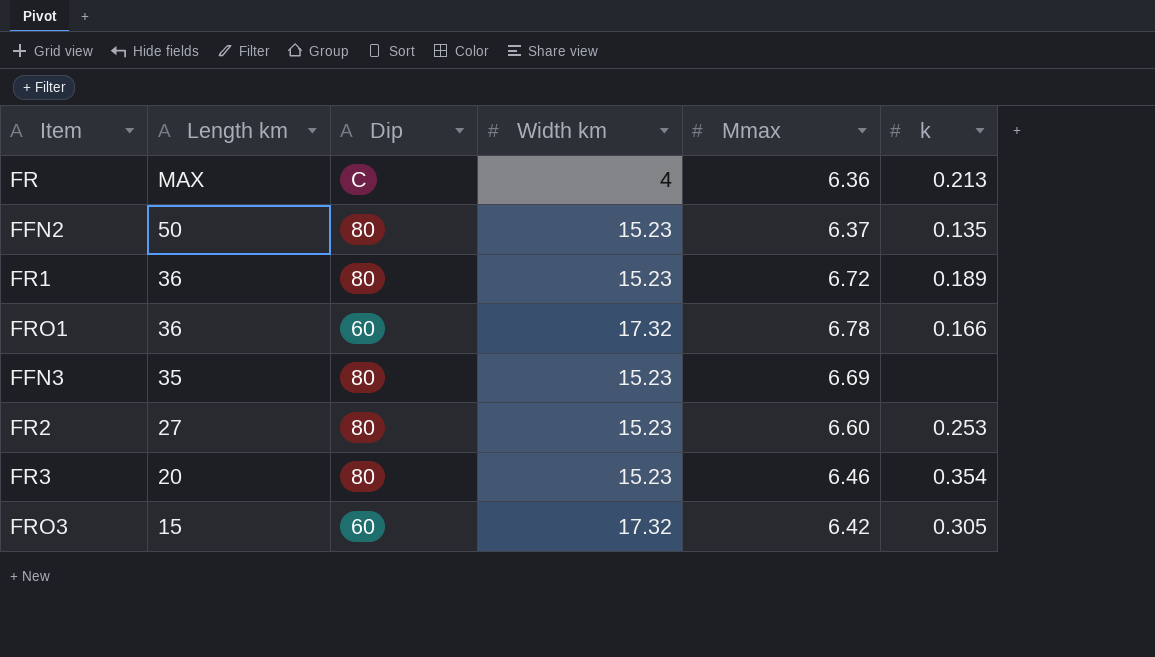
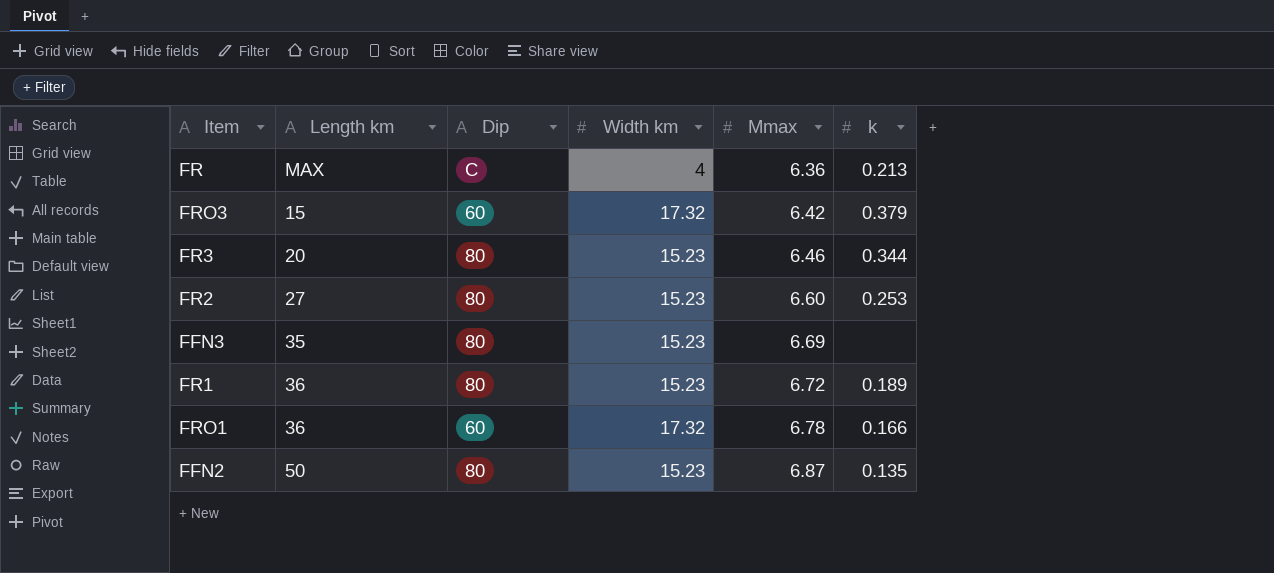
row order: Length km descending -> Mmax ascending
FRO3 | k: 0.305 -> 0.379
FR3 | k: 0.354 -> 0.344
FFN2 | Mmax: 6.37 -> 6.87

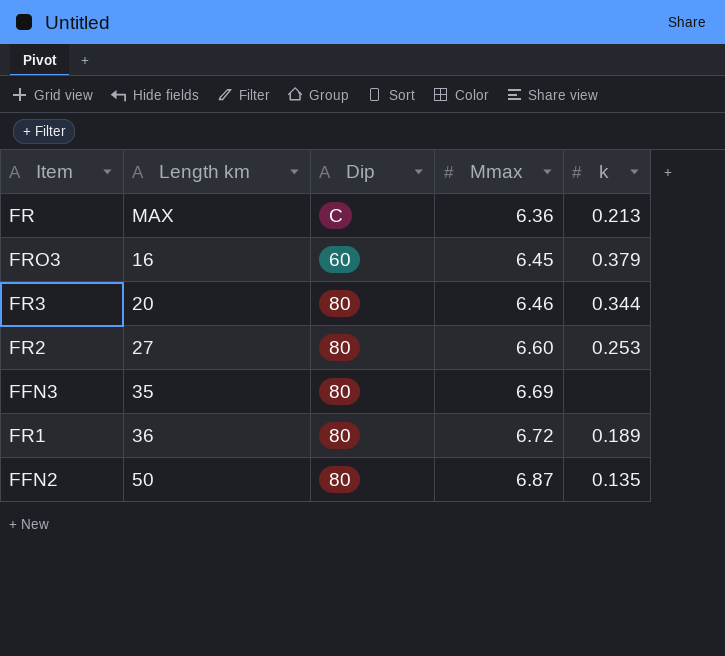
column Width km | position: 4 -> none
row FRO1: 36 | 60 | 17.32 | 6.78 | 0.166 -> none
FRO3 | Length km: 15 -> 16
FRO3 | Mmax: 6.42 -> 6.45

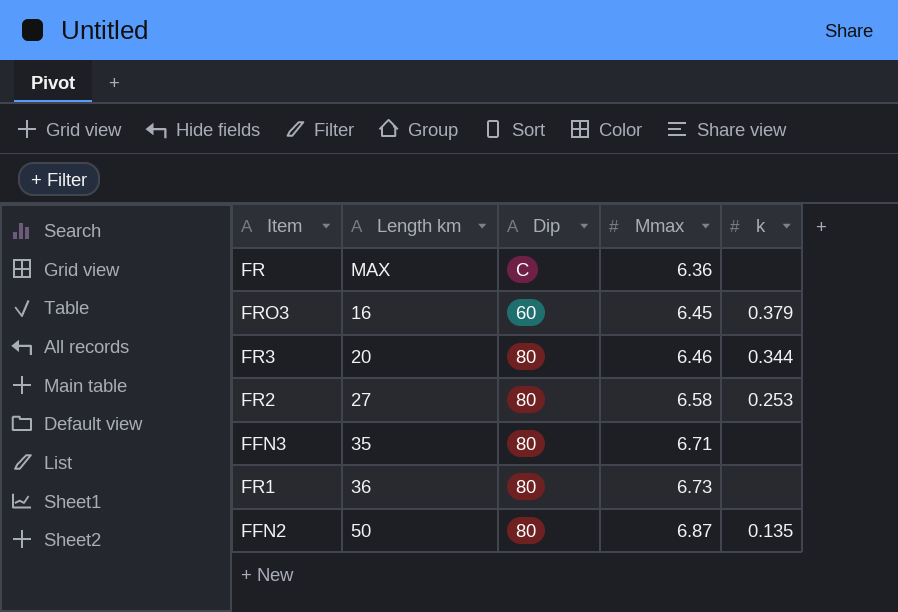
FR | k: 0.213 -> none
FR2 | Mmax: 6.60 -> 6.58
FFN3 | Mmax: 6.69 -> 6.71
FR1 | Mmax: 6.72 -> 6.73
FR1 | k: 0.189 -> none

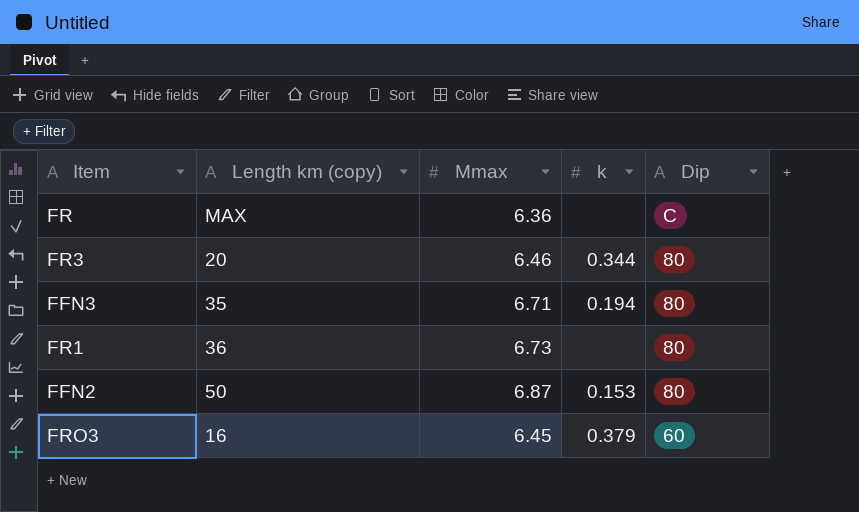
row order: Mmax ascending -> Dip descending
column name: Length km -> Length km (copy)
column Dip | position: 3 -> 5
row FR2: 27 | 80 | 6.58 | 0.253 -> none
FFN3 | k: none -> 0.194
FFN2 | k: 0.135 -> 0.153

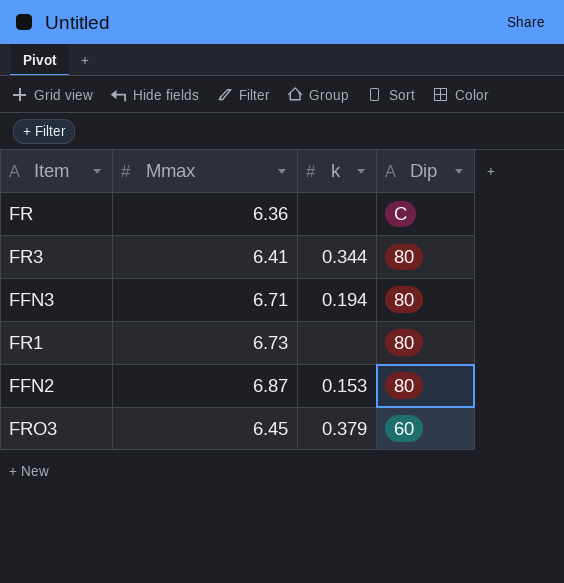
column Length km (copy) | position: 2 -> none
FR3 | Mmax: 6.46 -> 6.41

